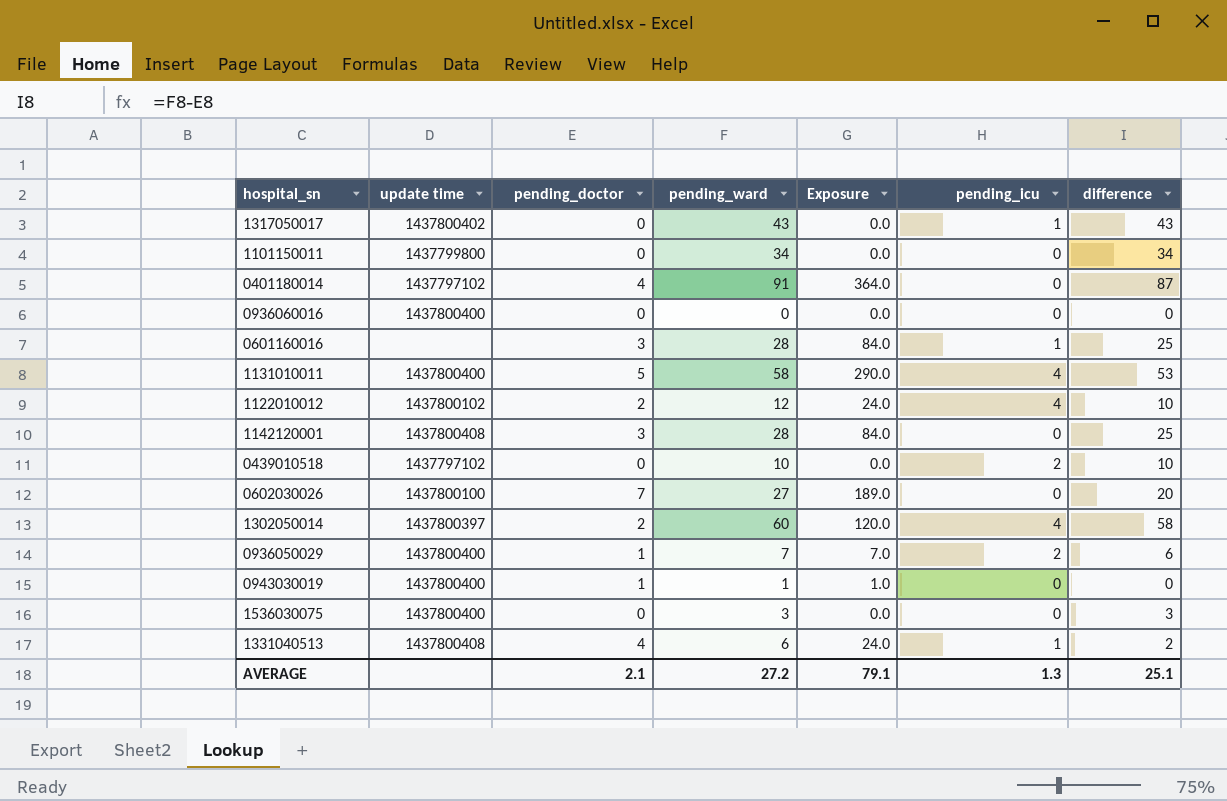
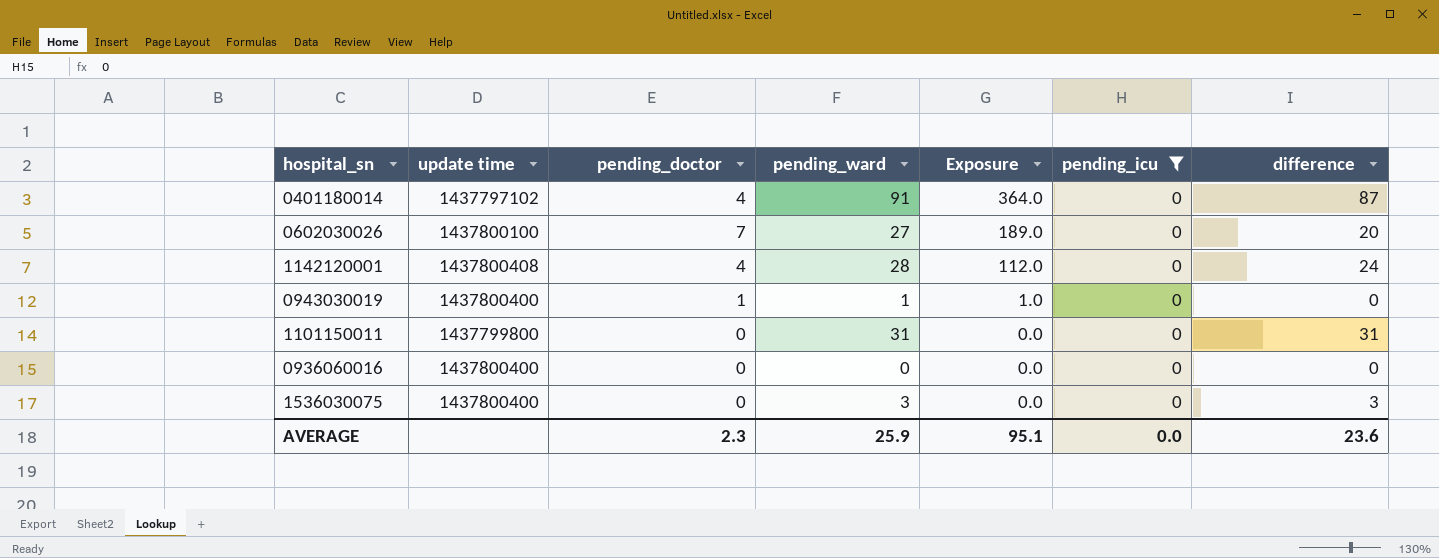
filter: none -> pending_icu = 0
row order: none -> Exposure descending
1142120001 | pending_doctor: 3 -> 4
1142120001 | Exposure: 84.0 -> 112.0
1142120001 | difference: 25 -> 24
1101150011 | pending_ward: 34 -> 31
1101150011 | difference: 34 -> 31
AVERAGE | pending_doctor: 2.1 -> 2.3
AVERAGE | pending_ward: 27.2 -> 25.9
AVERAGE | Exposure: 79.1 -> 95.1
AVERAGE | pending_icu: 1.3 -> 0.0
AVERAGE | difference: 25.1 -> 23.6

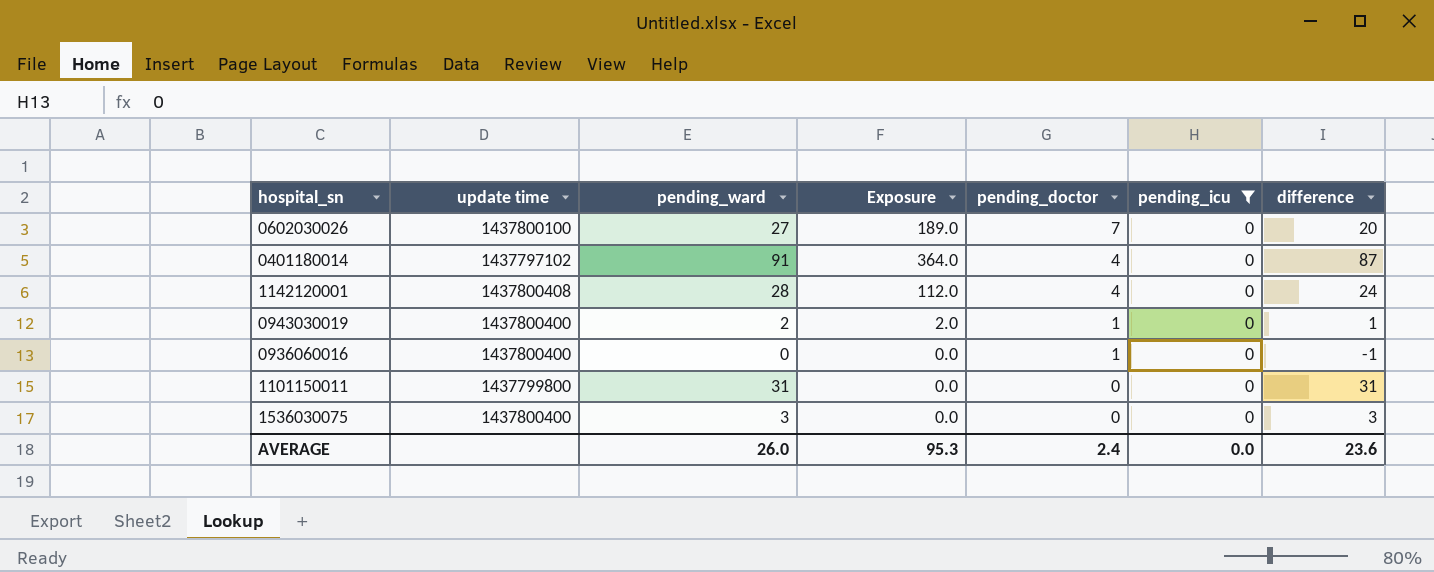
row order: Exposure descending -> pending_doctor descending
column pending_doctor | position: 3 -> 5
0943030019 | pending_ward: 1 -> 2
0943030019 | Exposure: 1.0 -> 2.0
0943030019 | difference: 0 -> 1
0936060016 | pending_doctor: 0 -> 1
0936060016 | difference: 0 -> -1
AVERAGE | pending_ward: 25.9 -> 26.0
AVERAGE | Exposure: 95.1 -> 95.3
AVERAGE | pending_doctor: 2.3 -> 2.4

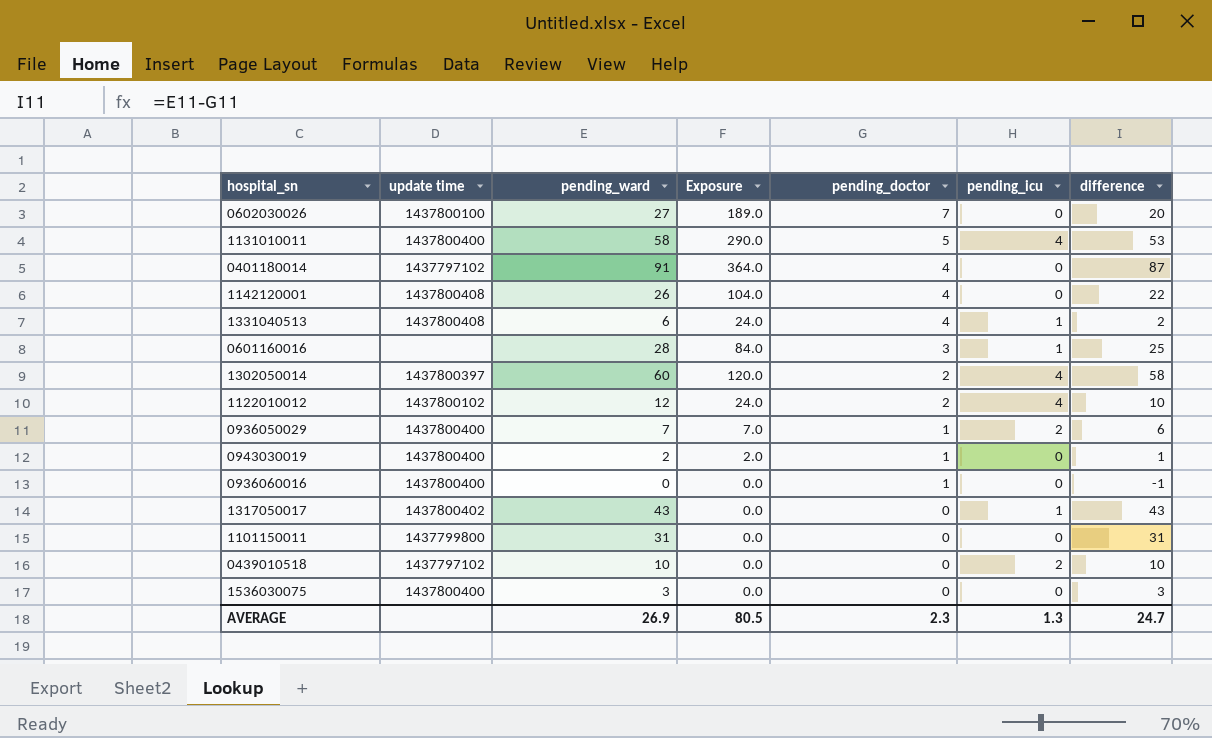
filter: pending_icu = 0 -> none
1142120001 | pending_ward: 28 -> 26
1142120001 | Exposure: 112.0 -> 104.0
1142120001 | difference: 24 -> 22
AVERAGE | pending_ward: 26.0 -> 26.9
AVERAGE | Exposure: 95.3 -> 80.5
AVERAGE | pending_doctor: 2.4 -> 2.3
AVERAGE | pending_icu: 0.0 -> 1.3
AVERAGE | difference: 23.6 -> 24.7

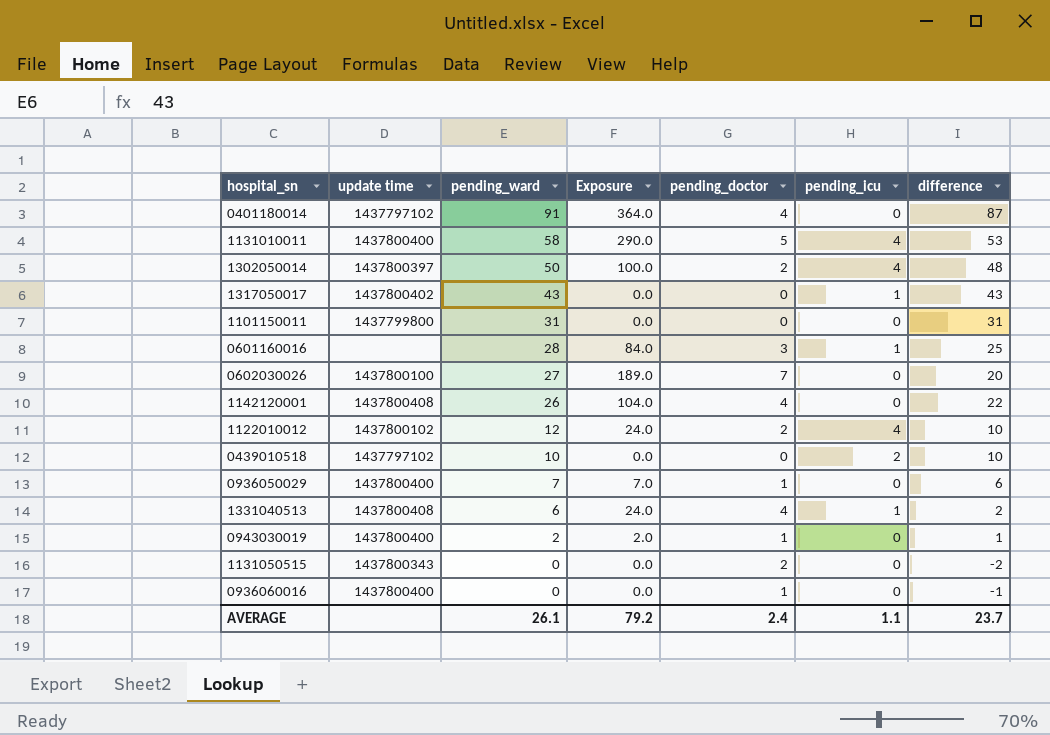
row order: pending_doctor descending -> pending_ward descending
row 1536030075: 1437800400 | 3 | 0.0 | 0 | 0 | 3 -> none
1302050014 | pending_ward: 60 -> 50
1302050014 | Exposure: 120.0 -> 100.0
1302050014 | difference: 58 -> 48
0936050029 | pending_icu: 2 -> 0
row 1131050515: none -> 1437800343 | 0 | 0.0 | 2 | 0 | -2
AVERAGE | pending_ward: 26.9 -> 26.1
AVERAGE | Exposure: 80.5 -> 79.2
AVERAGE | pending_doctor: 2.3 -> 2.4
AVERAGE | pending_icu: 1.3 -> 1.1
AVERAGE | difference: 24.7 -> 23.7

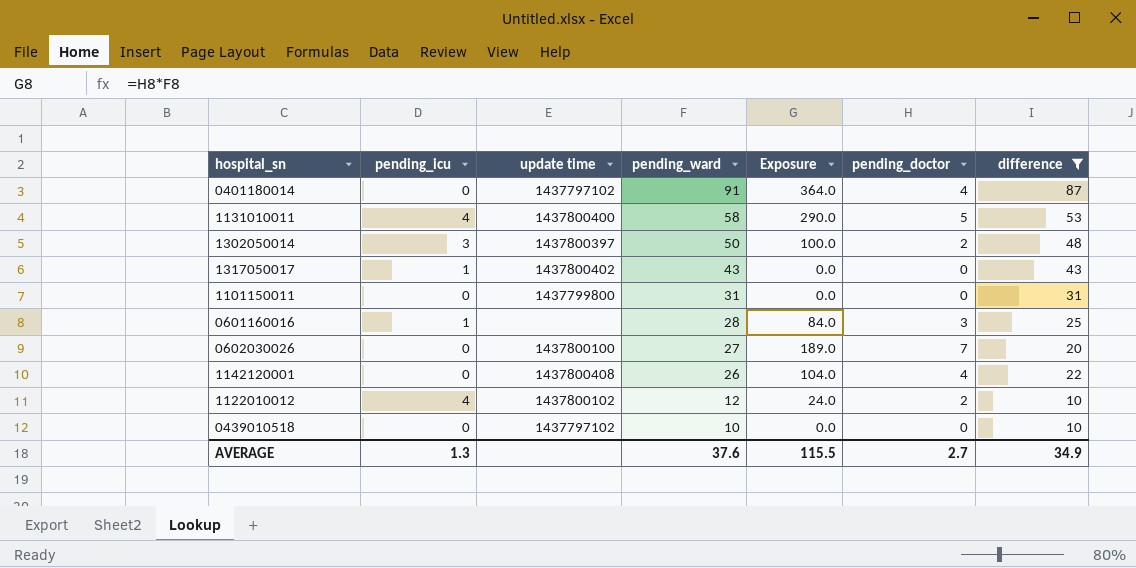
filter: none -> difference >= 10
column pending_icu | position: 6 -> 2
1302050014 | pending_icu: 4 -> 3
0439010518 | pending_icu: 2 -> 0
AVERAGE | pending_icu: 1.1 -> 1.3
AVERAGE | pending_ward: 26.1 -> 37.6
AVERAGE | Exposure: 79.2 -> 115.5
AVERAGE | pending_doctor: 2.4 -> 2.7
AVERAGE | difference: 23.7 -> 34.9

